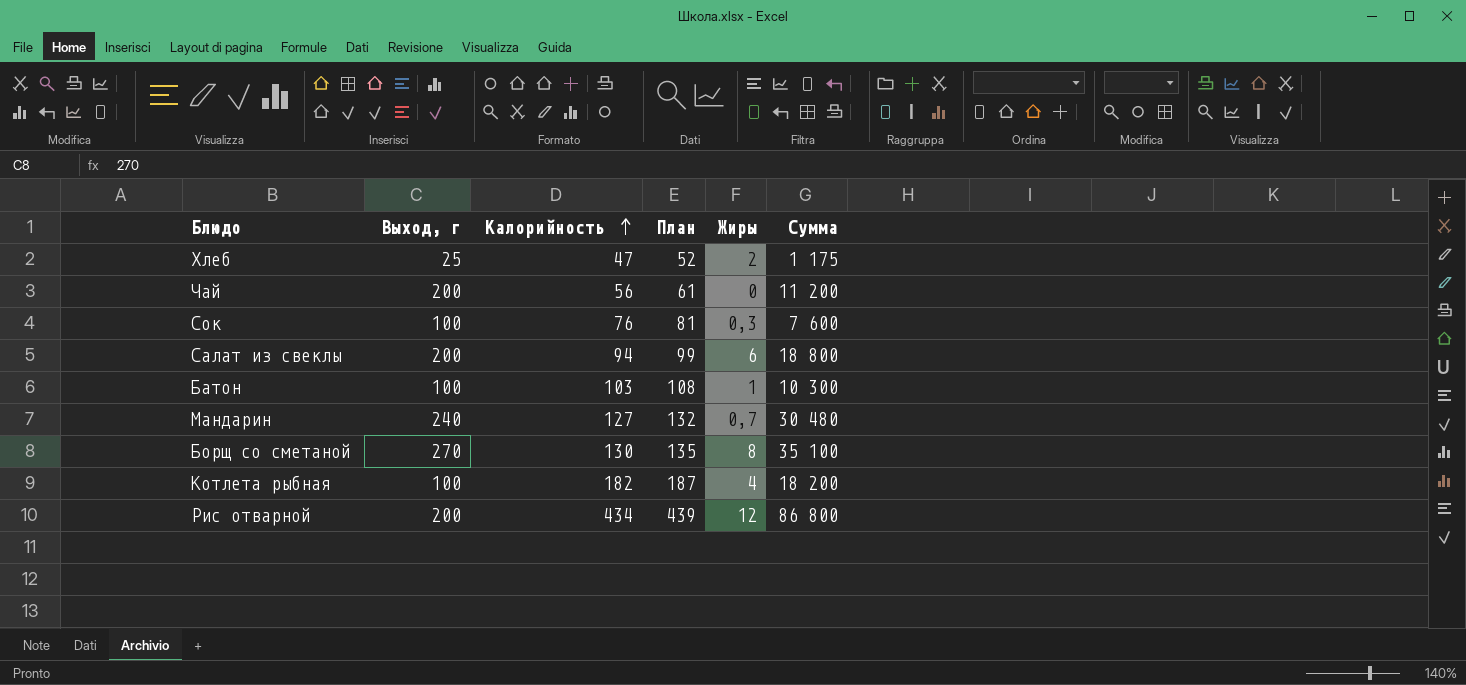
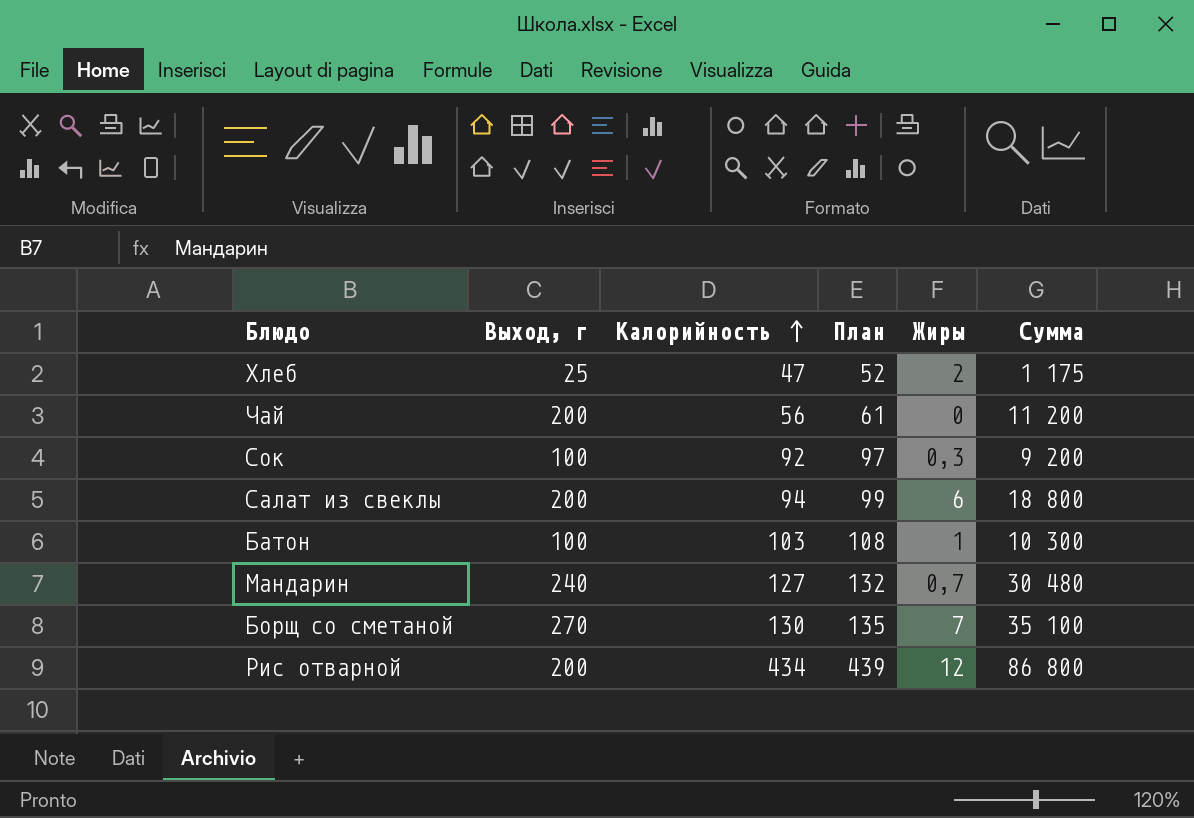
row Котлета рыбная: 100 | 182 | 187 | 4 | 18 200 -> none
Сок | Калорийность: 76 -> 92
Сок | План: 81 -> 97
Сок | Сумма: 7 600 -> 9 200
Борщ со сметаной | Жиры: 8 -> 7

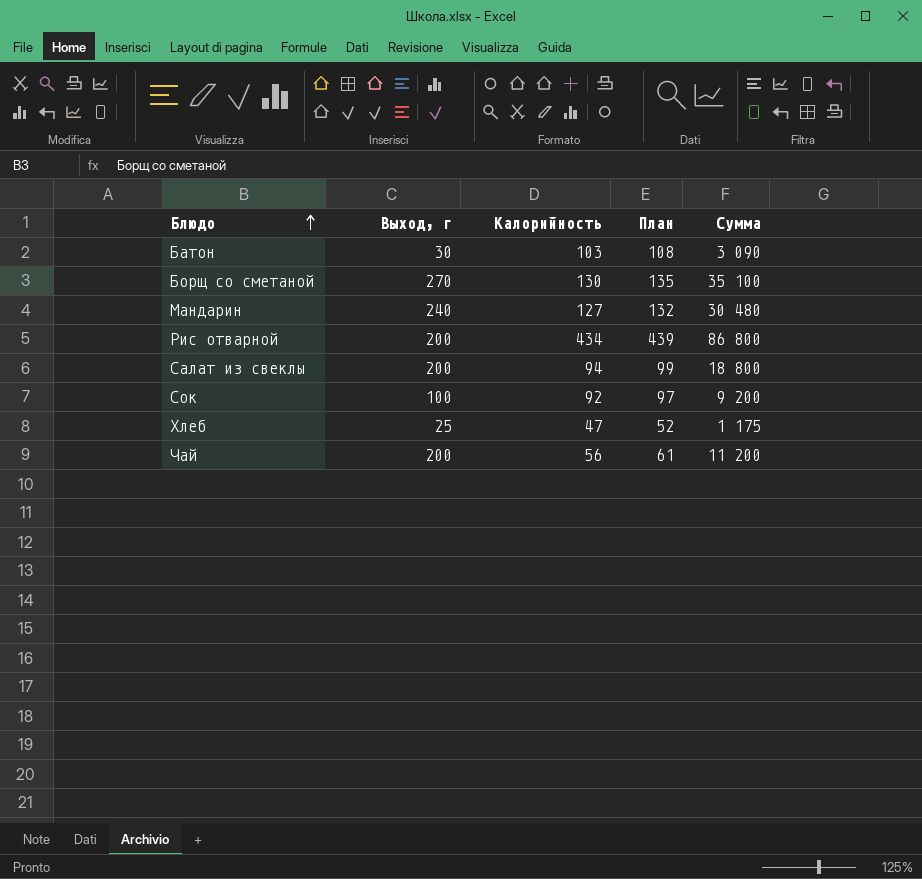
row order: Калорийность ascending -> Блюдо ascending
column Жиры | position: 5 -> none
Батон | Выход, г: 100 -> 30
Батон | Сумма: 10 300 -> 3 090

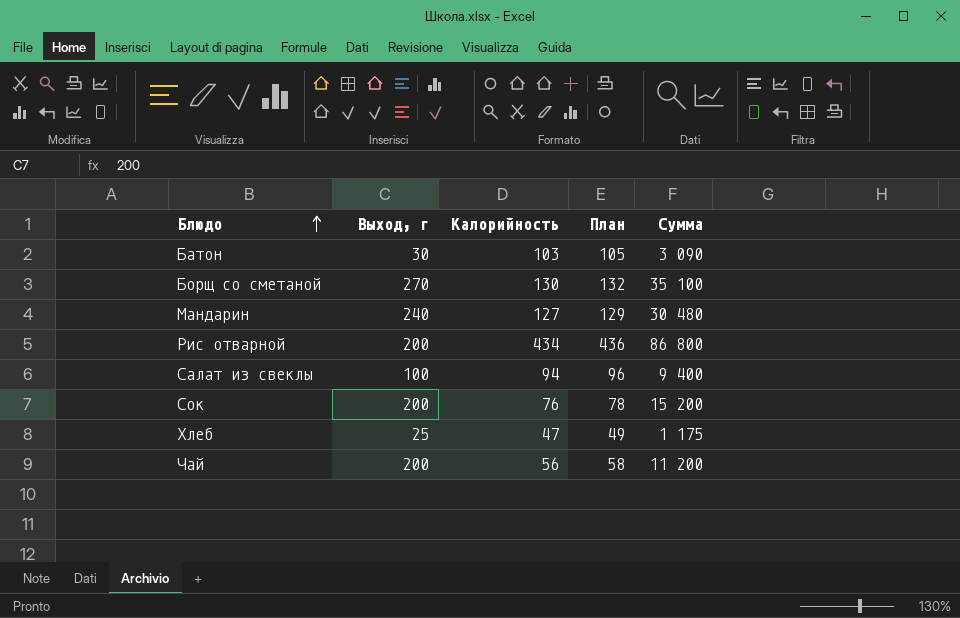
column План | formula: [Калорийность] + 5 -> [Калорийность] + 2
Салат из свеклы | Выход, г: 200 -> 100
Салат из свеклы | Сумма: 18 800 -> 9 400
Сок | Выход, г: 100 -> 200
Сок | Калорийность: 92 -> 76
Сок | Сумма: 9 200 -> 15 200

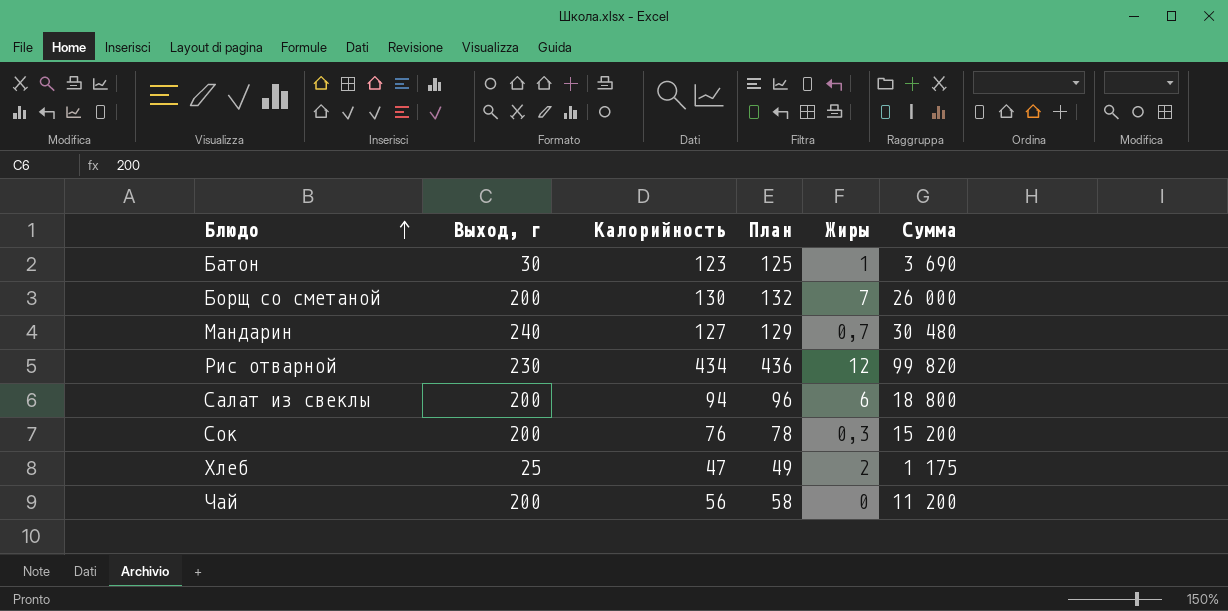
column Жиры | position: none -> 5
Батон | Калорийность: 103 -> 123
Батон | План: 105 -> 125
Батон | Сумма: 3 090 -> 3 690
Борщ со сметаной | Выход, г: 270 -> 200
Борщ со сметаной | Сумма: 35 100 -> 26 000
Рис отварной | Выход, г: 200 -> 230
Рис отварной | Сумма: 86 800 -> 99 820
Салат из свеклы | Выход, г: 100 -> 200
Салат из свеклы | Сумма: 9 400 -> 18 800

